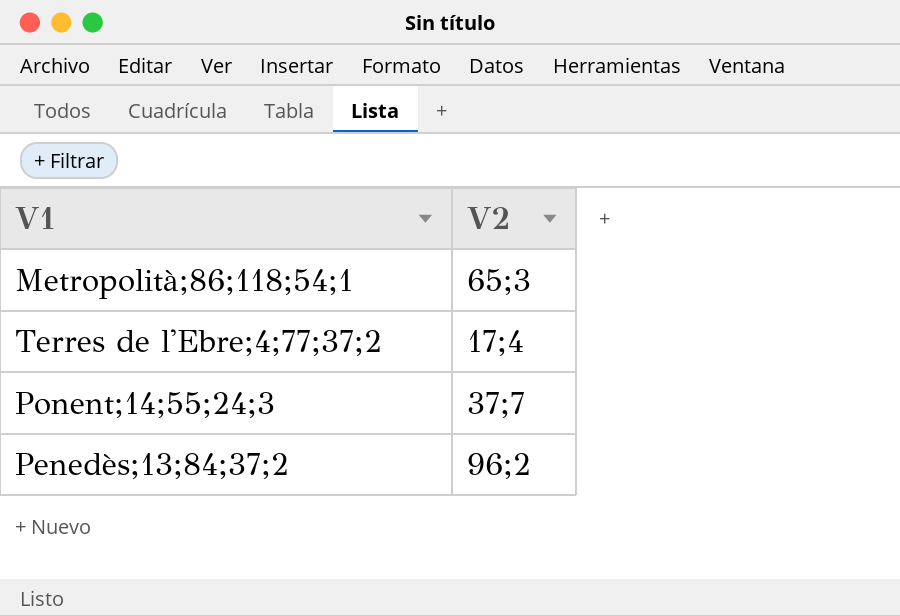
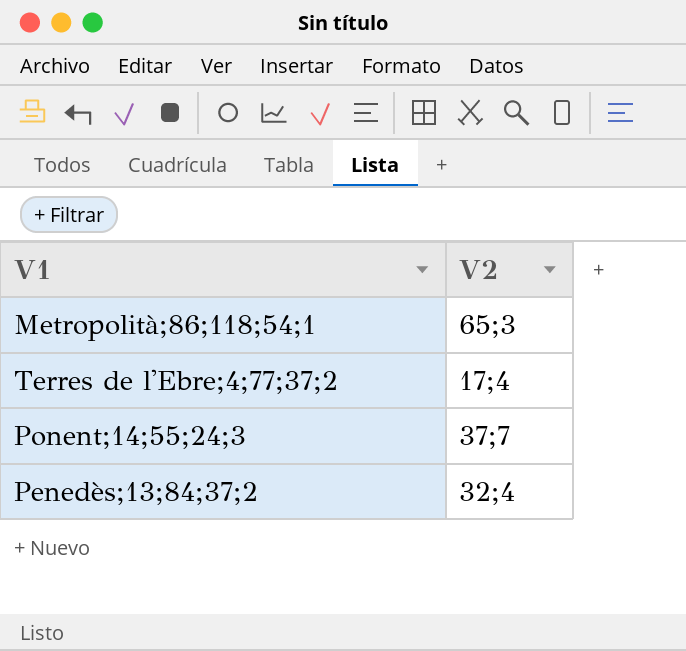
Penedès;13;84;37;2 | V2: 96;2 -> 32;4

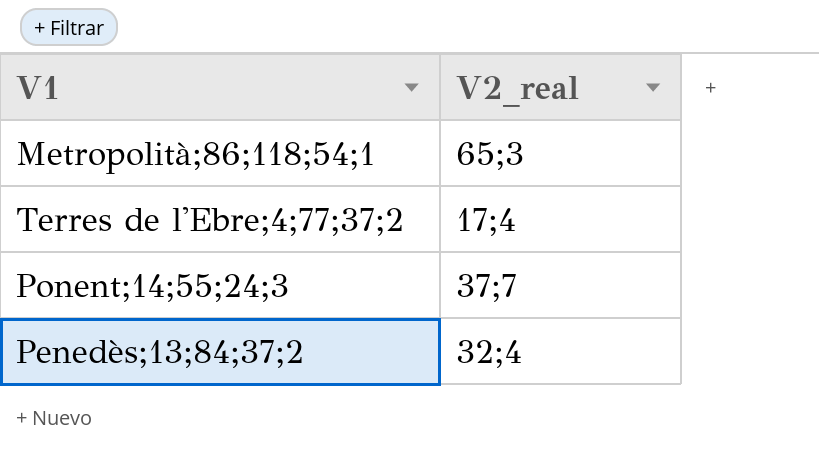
column name: V2 -> V2_real

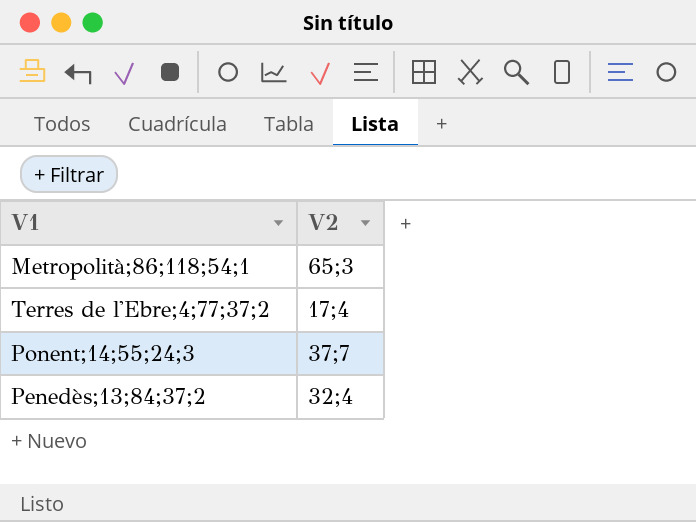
column name: V2_real -> V2

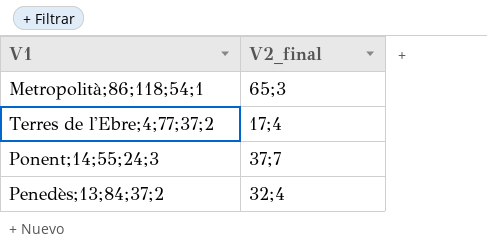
column name: V2 -> V2_final

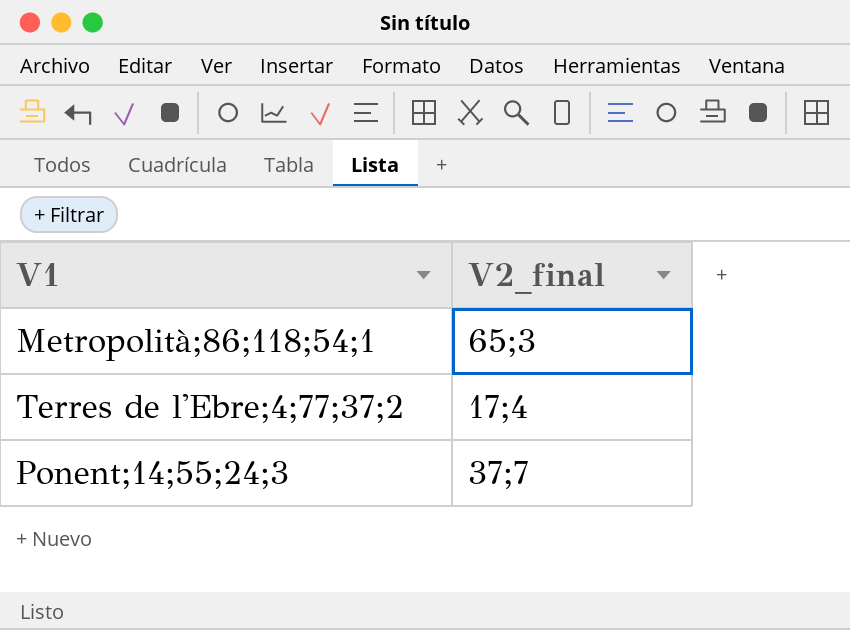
row Penedès;13;84;37;2: 32;4 -> none

